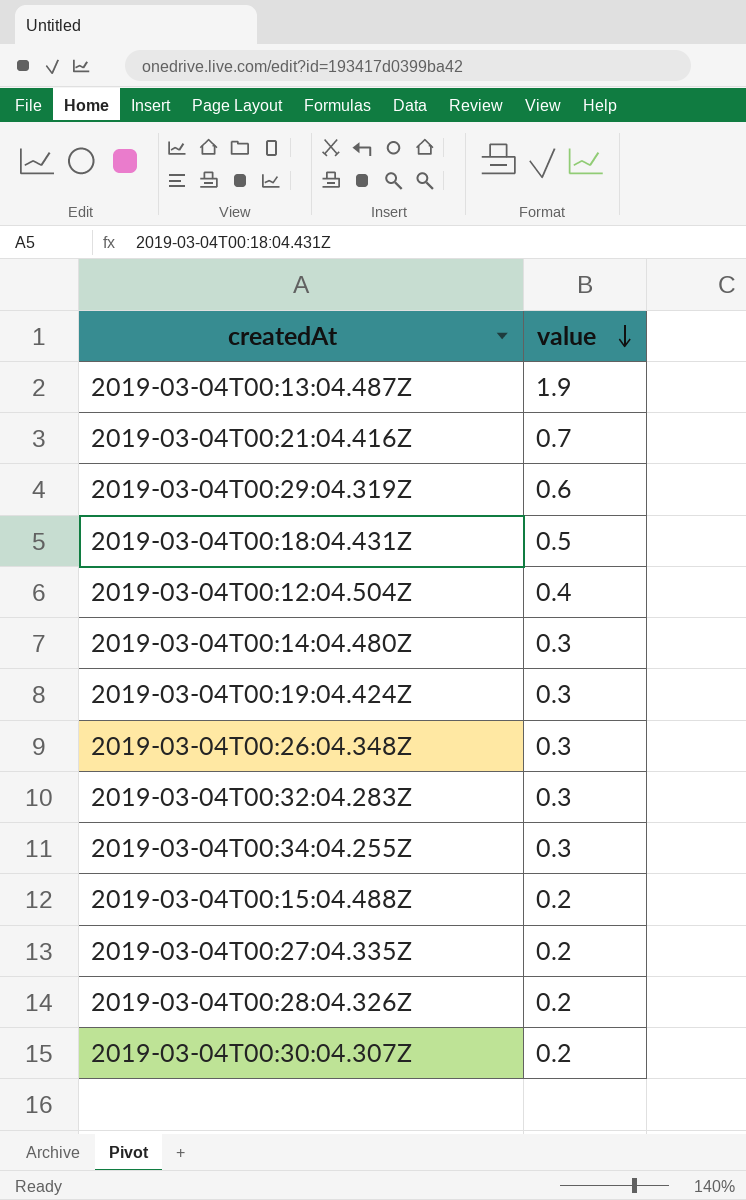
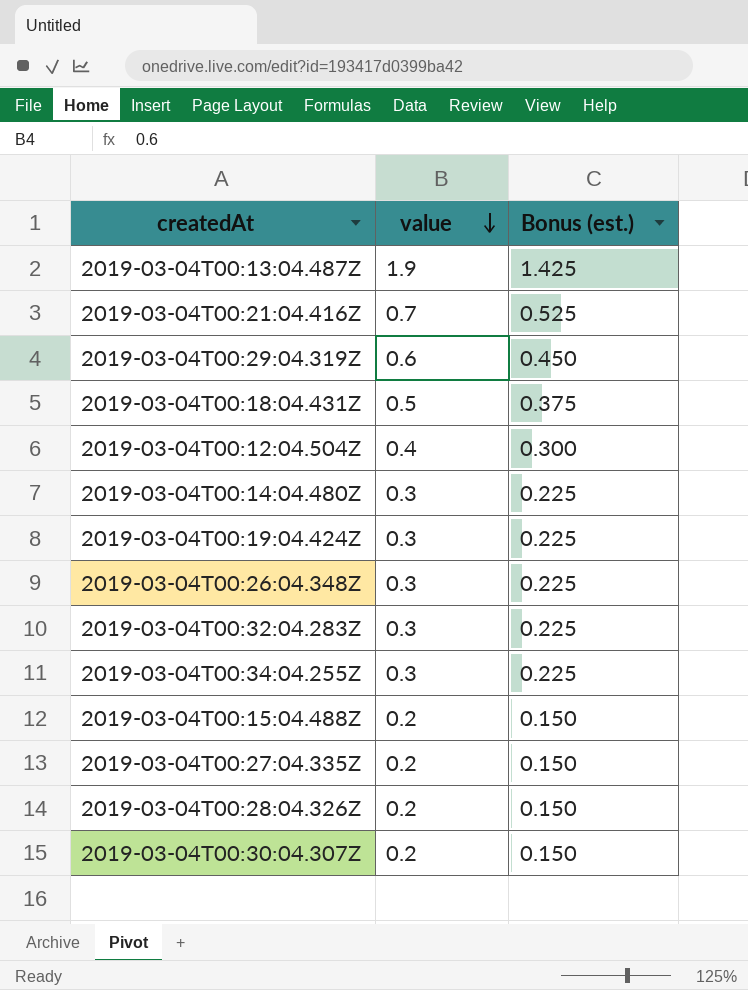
column Bonus (est.) | formula: none -> [value] * 0.75

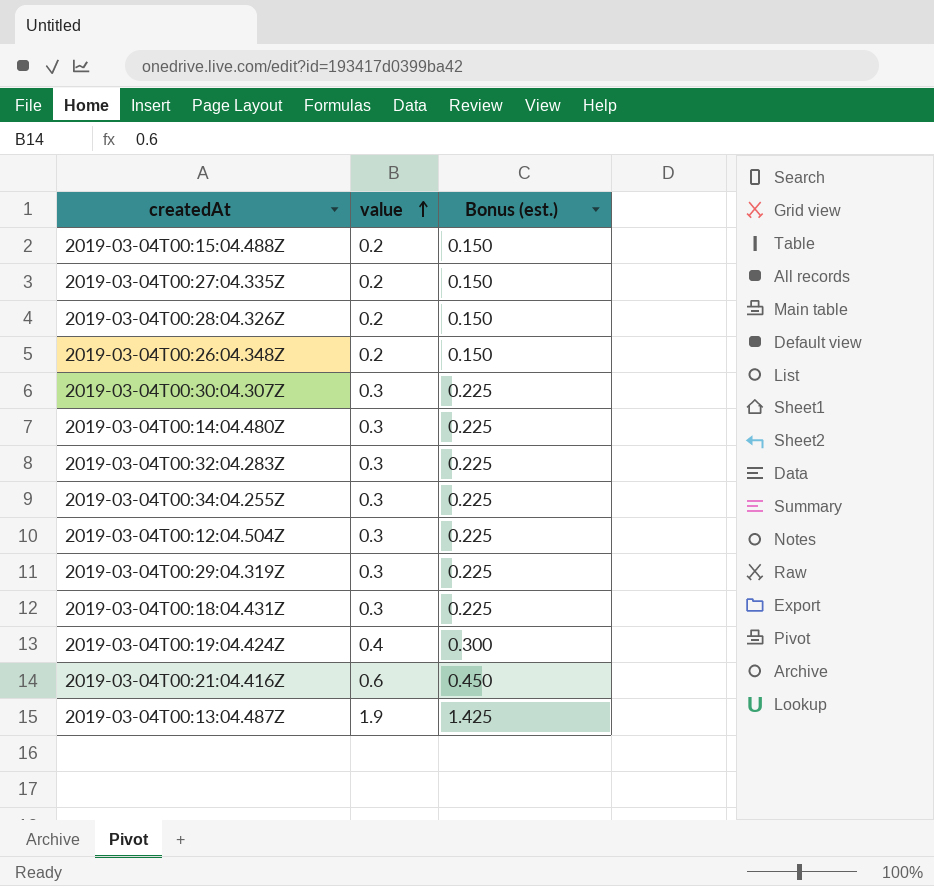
row order: value descending -> value ascending
2019-03-04T00:26:04.348Z | value: 0.3 -> 0.2
2019-03-04T00:26:04.348Z | Bonus (est.): 0.225 -> 0.150
2019-03-04T00:30:04.307Z | value: 0.2 -> 0.3
2019-03-04T00:30:04.307Z | Bonus (est.): 0.150 -> 0.225
2019-03-04T00:12:04.504Z | value: 0.4 -> 0.3
2019-03-04T00:12:04.504Z | Bonus (est.): 0.300 -> 0.225
2019-03-04T00:29:04.319Z | value: 0.6 -> 0.3
2019-03-04T00:29:04.319Z | Bonus (est.): 0.450 -> 0.225
2019-03-04T00:18:04.431Z | value: 0.5 -> 0.3
2019-03-04T00:18:04.431Z | Bonus (est.): 0.375 -> 0.225
2019-03-04T00:19:04.424Z | value: 0.3 -> 0.4
2019-03-04T00:19:04.424Z | Bonus (est.): 0.225 -> 0.300
2019-03-04T00:21:04.416Z | value: 0.7 -> 0.6
2019-03-04T00:21:04.416Z | Bonus (est.): 0.525 -> 0.450

